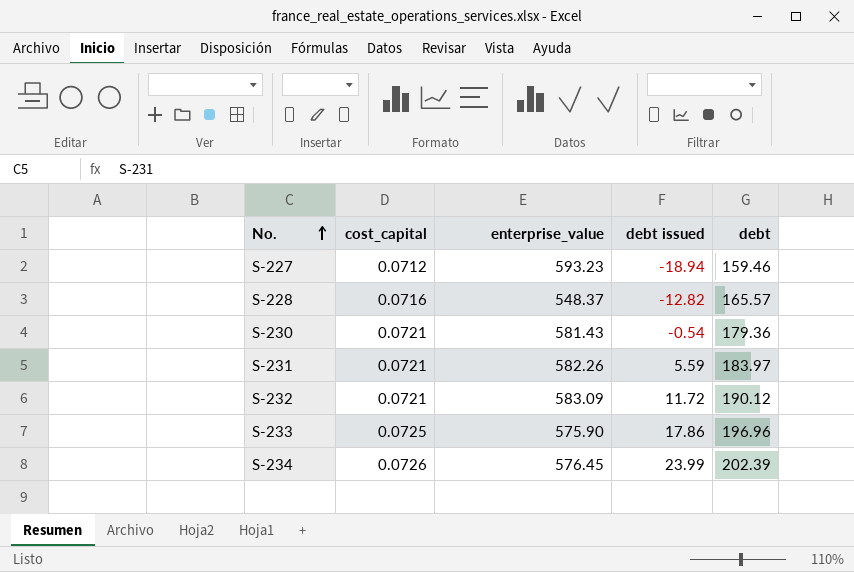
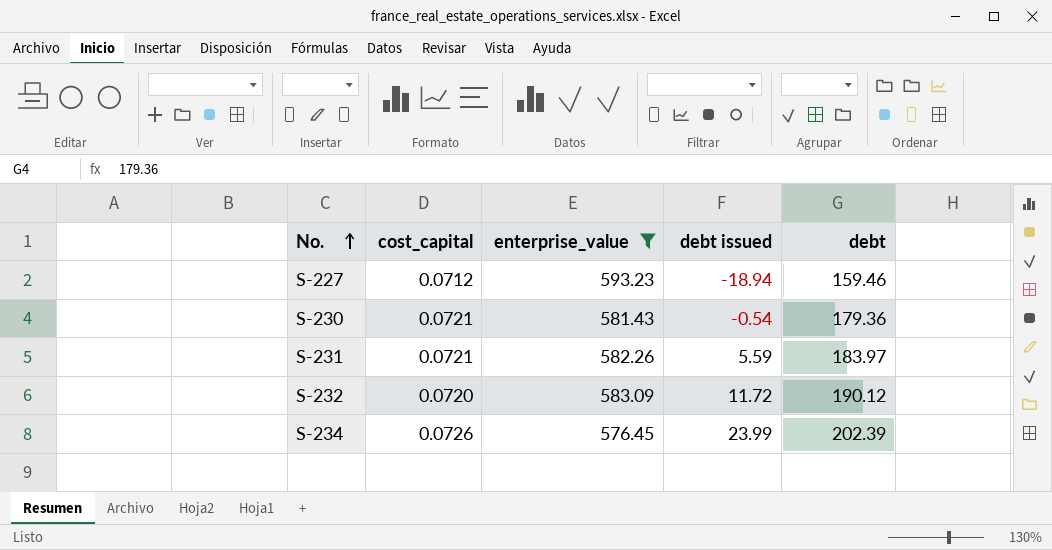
filter: none -> enterprise_value >= 576.45
S-232 | cost_capital: 0.0721 -> 0.0720

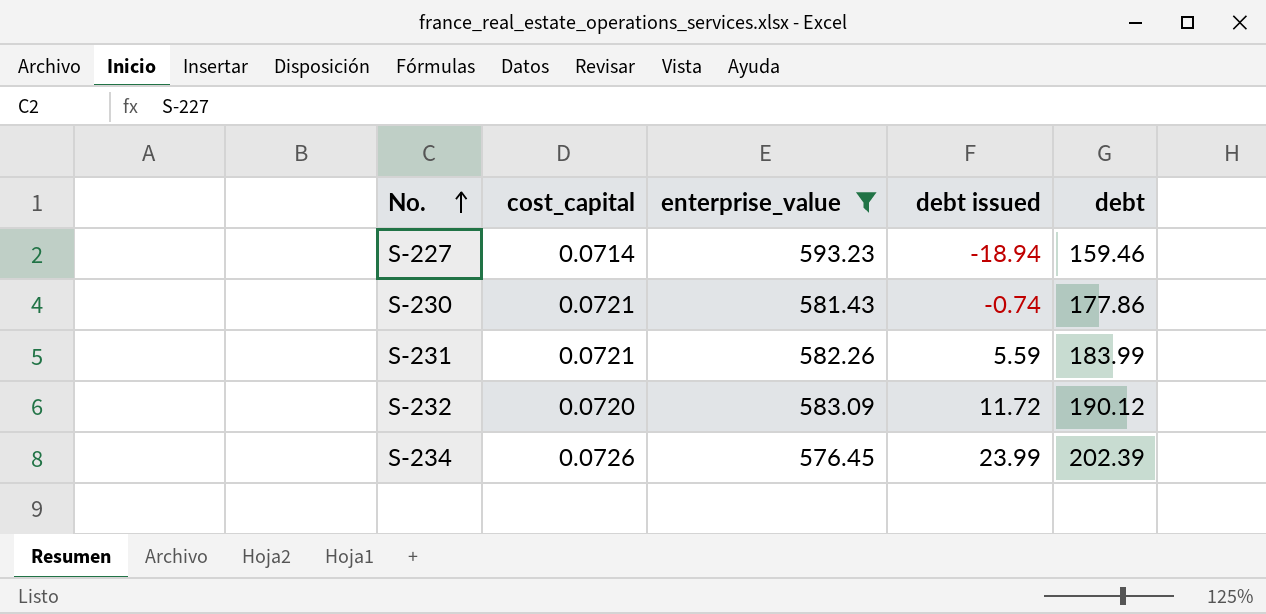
S-227 | cost_capital: 0.0712 -> 0.0714
S-230 | debt issued: -0.54 -> -0.74
S-230 | debt: 179.36 -> 177.86
S-231 | debt: 183.97 -> 183.99

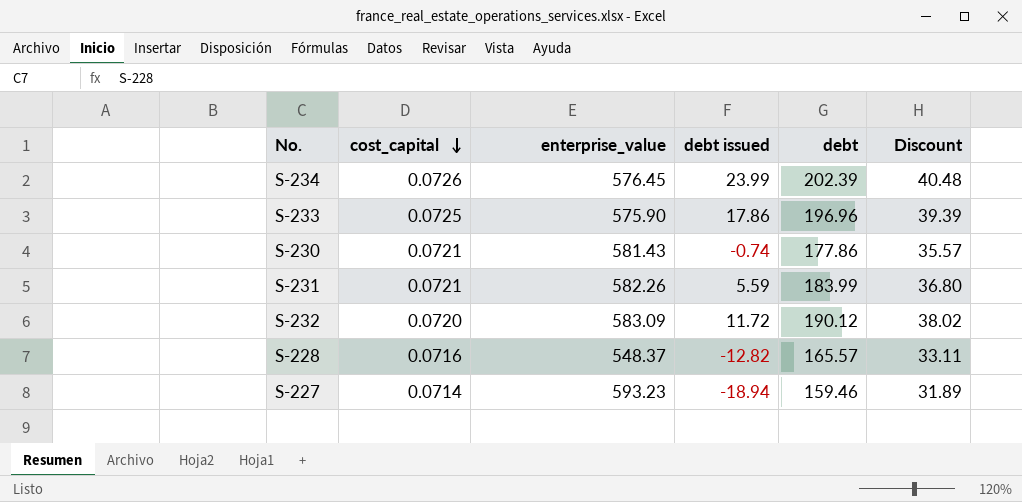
filter: enterprise_value >= 576.45 -> none
row order: No. ascending -> cost_capital descending
column Discount | formula: none -> [debt] * 0.2

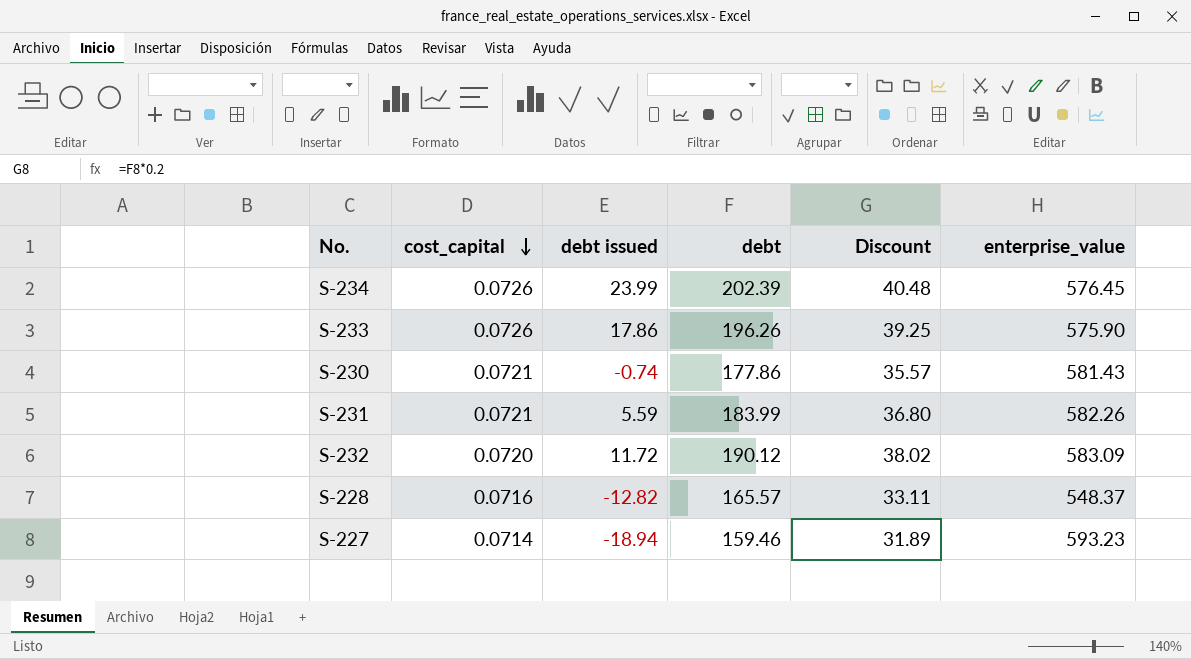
column enterprise_value | position: 3 -> 6
S-233 | cost_capital: 0.0725 -> 0.0726
S-233 | debt: 196.96 -> 196.26
S-233 | Discount: 39.39 -> 39.25

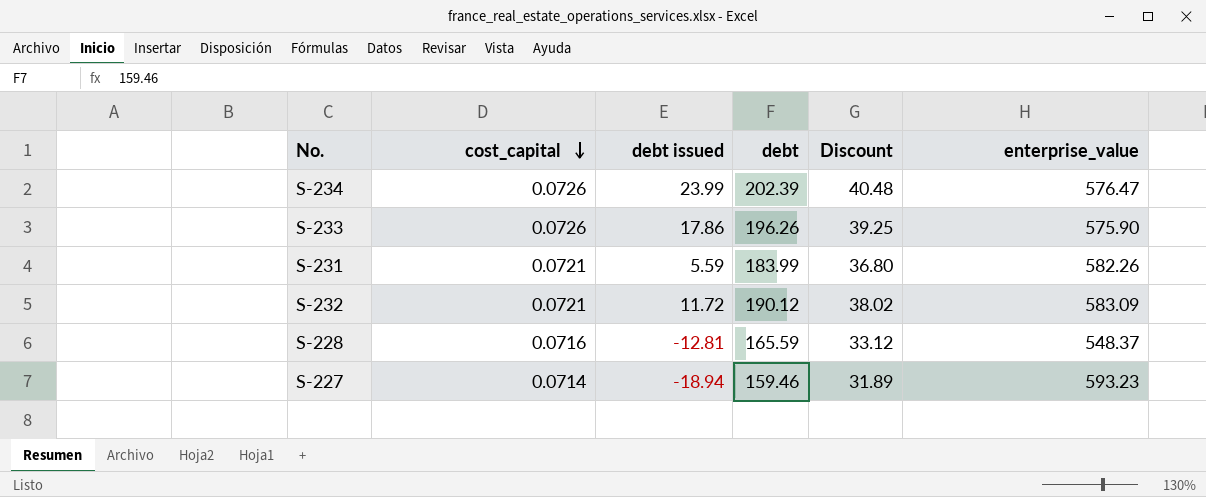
row S-230: 0.0721 | -0.74 | 177.86 | 35.57 | 581.43 -> none
S-234 | enterprise_value: 576.45 -> 576.47
S-232 | cost_capital: 0.0720 -> 0.0721
S-228 | debt issued: -12.82 -> -12.81
S-228 | debt: 165.57 -> 165.59
S-228 | Discount: 33.11 -> 33.12

